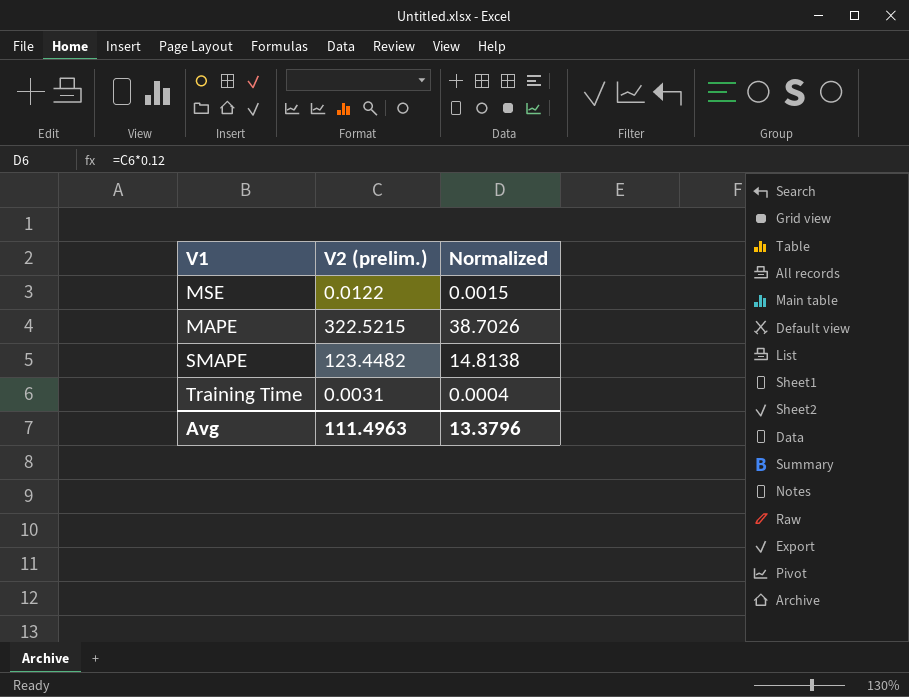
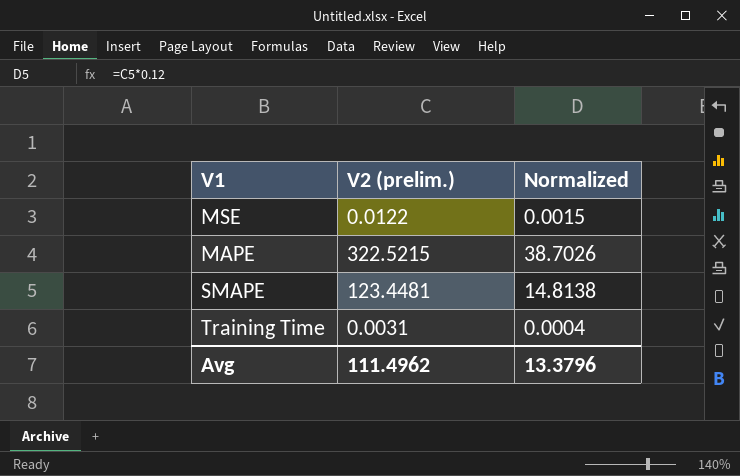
SMAPE | V2 (prelim.): 123.4482 -> 123.4481
Avg | V2 (prelim.): 111.4963 -> 111.4962

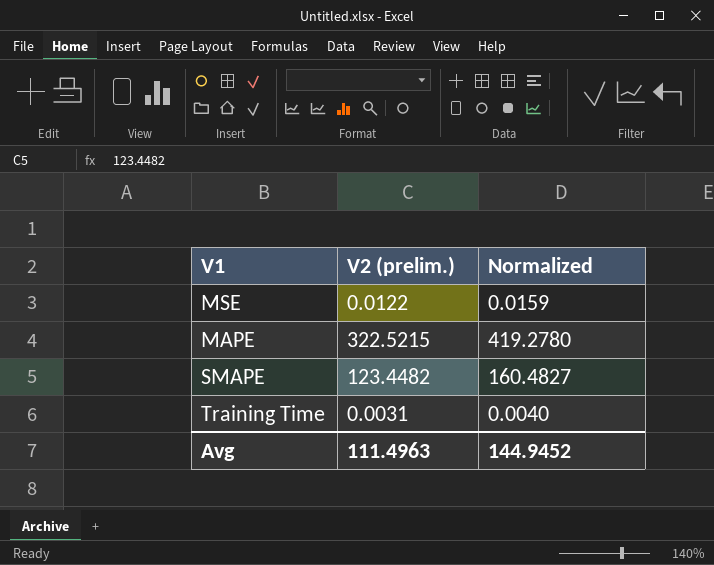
column Normalized | formula: [V2 (prelim.)] * 0.12 -> [V2 (prelim.)] * 1.3
SMAPE | V2 (prelim.): 123.4481 -> 123.4482
Avg | V2 (prelim.): 111.4962 -> 111.4963
Avg | Normalized: 13.3796 -> 144.9452

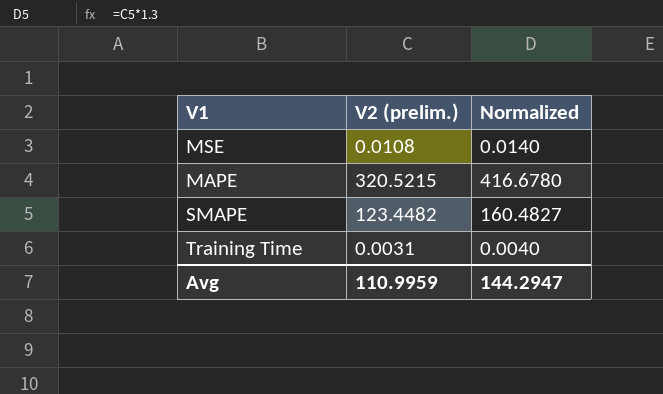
MSE | V2 (prelim.): 0.0122 -> 0.0108
MSE | Normalized: 0.0159 -> 0.0140
MAPE | V2 (prelim.): 322.5215 -> 320.5215
MAPE | Normalized: 419.2780 -> 416.6780
Avg | V2 (prelim.): 111.4963 -> 110.9959
Avg | Normalized: 144.9452 -> 144.2947

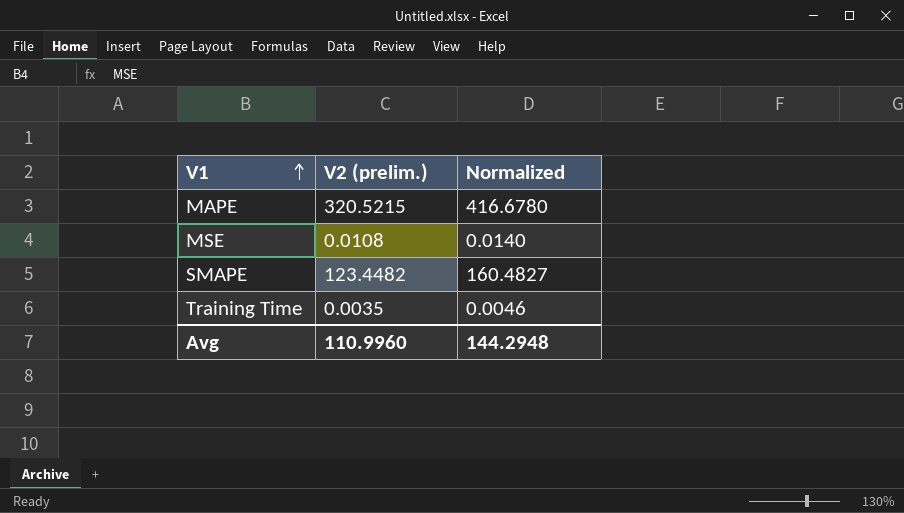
row order: none -> V1 ascending
Training Time | V2 (prelim.): 0.0031 -> 0.0035
Training Time | Normalized: 0.0040 -> 0.0046
Avg | V2 (prelim.): 110.9959 -> 110.9960
Avg | Normalized: 144.2947 -> 144.2948

